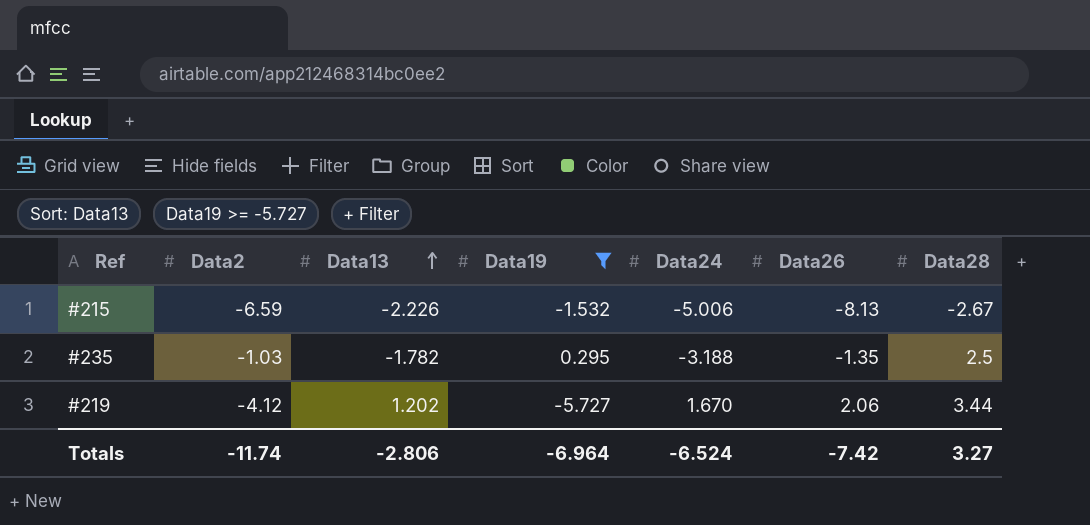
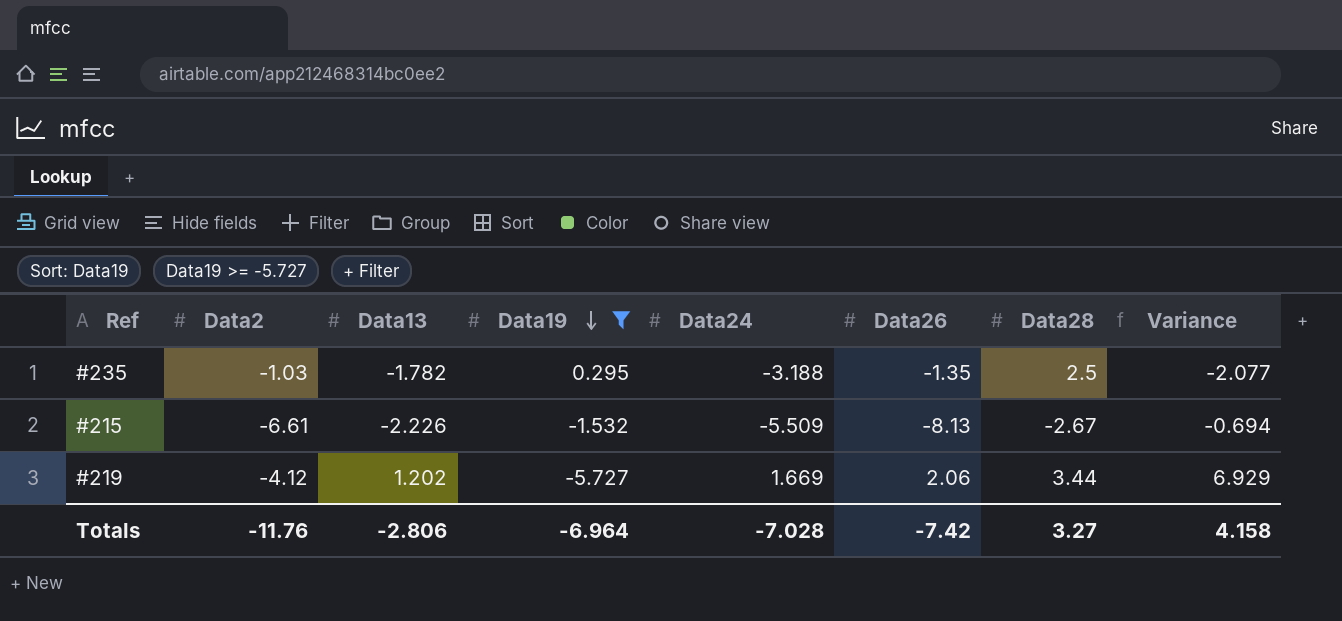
row order: Data13 ascending -> Data19 descending
column Variance | formula: none -> [Data13] - [Data19]
#215 | Data2: -6.59 -> -6.61
#215 | Data24: -5.006 -> -5.509
#219 | Data24: 1.670 -> 1.669
Totals | Data2: -11.74 -> -11.76
Totals | Data24: -6.524 -> -7.028

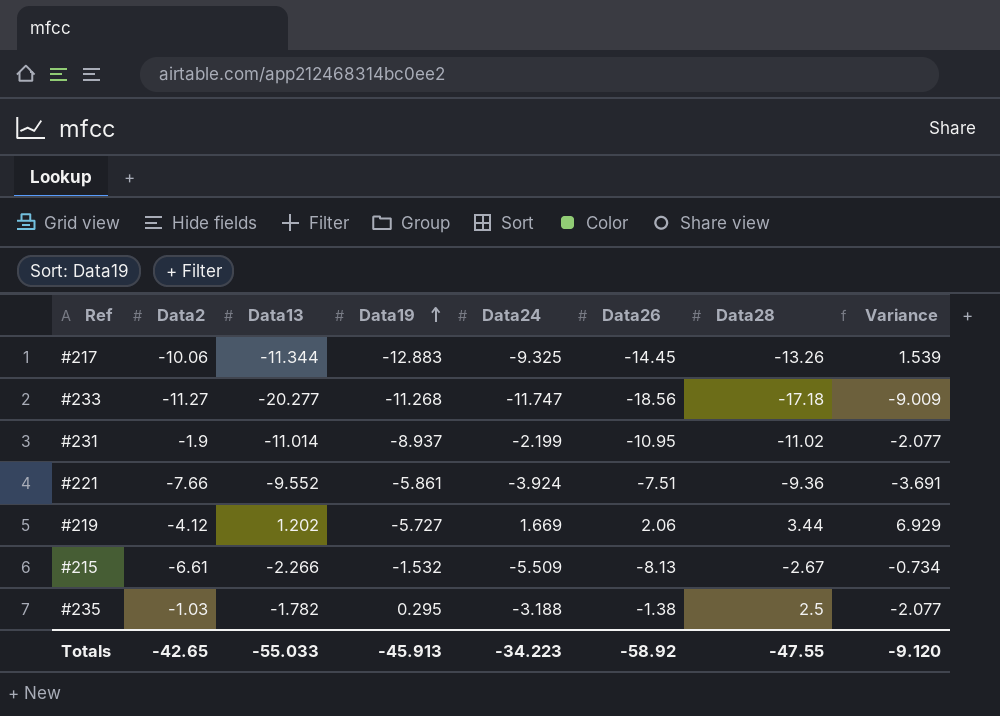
filter: Data19 >= -5.727 -> none
row order: Data19 descending -> Data19 ascending
#215 | Data13: -2.226 -> -2.266
#215 | Variance: -0.694 -> -0.734
#235 | Data26: -1.35 -> -1.38
Totals | Data2: -11.76 -> -42.65
Totals | Data13: -2.806 -> -55.033
Totals | Data19: -6.964 -> -45.913
Totals | Data24: -7.028 -> -34.223
Totals | Data26: -7.42 -> -58.92
Totals | Data28: 3.27 -> -47.55
Totals | Variance: 4.158 -> -9.120

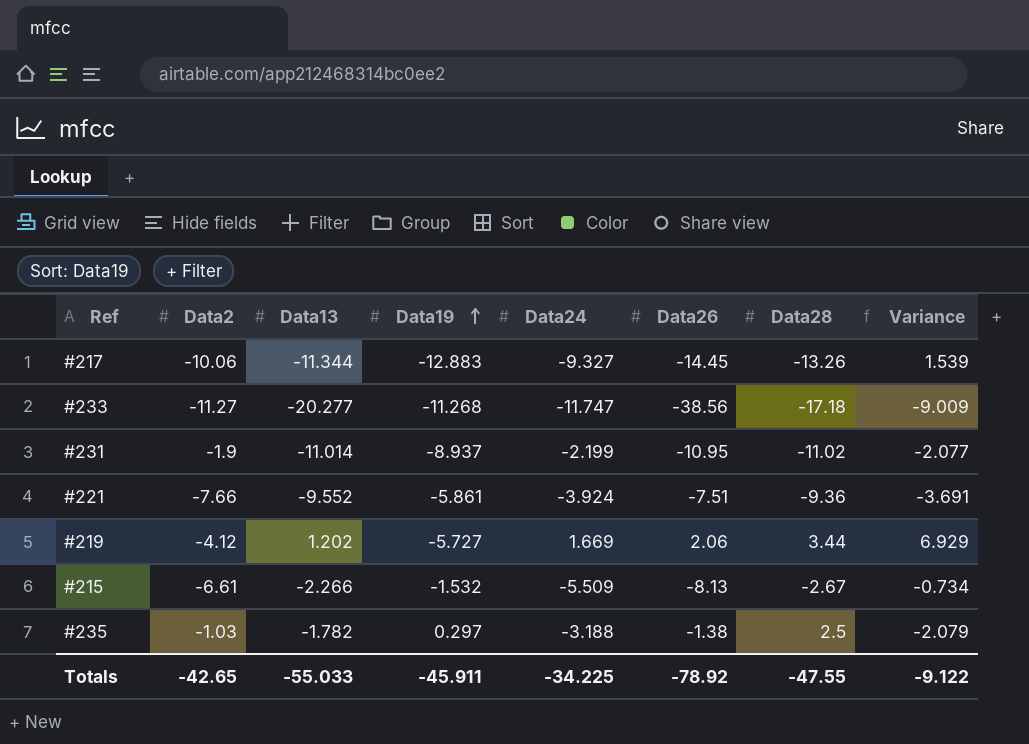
#217 | Data24: -9.325 -> -9.327
#233 | Data26: -18.56 -> -38.56
#235 | Data19: 0.295 -> 0.297
#235 | Variance: -2.077 -> -2.079
Totals | Data19: -45.913 -> -45.911
Totals | Data24: -34.223 -> -34.225
Totals | Data26: -58.92 -> -78.92
Totals | Variance: -9.120 -> -9.122

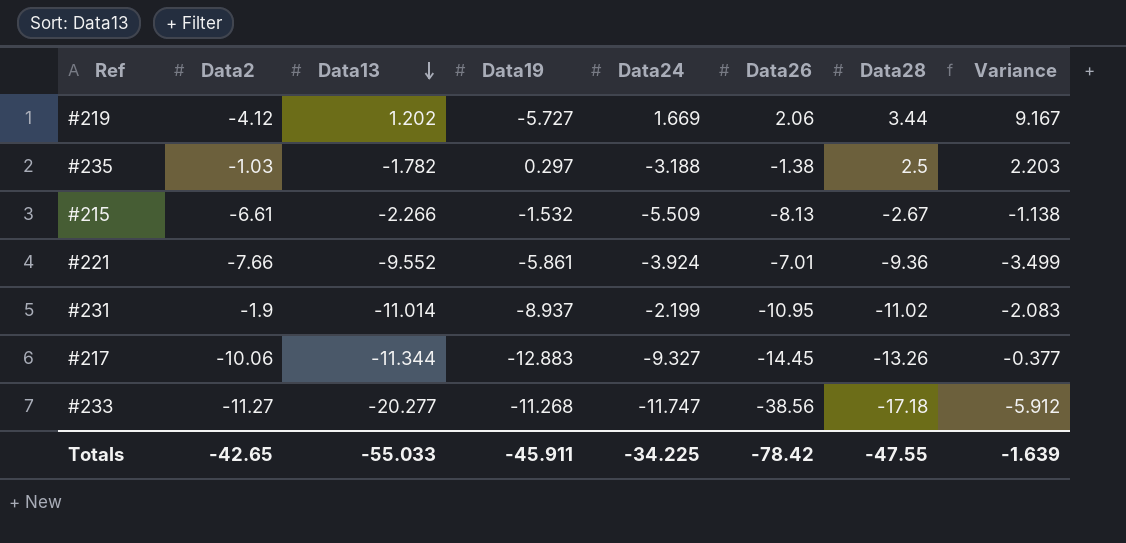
row order: Data19 ascending -> Data13 descending
column Variance | formula: [Data13] - [Data19] -> [Data28] - [Data19]
#221 | Data26: -7.51 -> -7.01
Totals | Data26: -78.92 -> -78.42
Totals | Variance: -9.122 -> -1.639

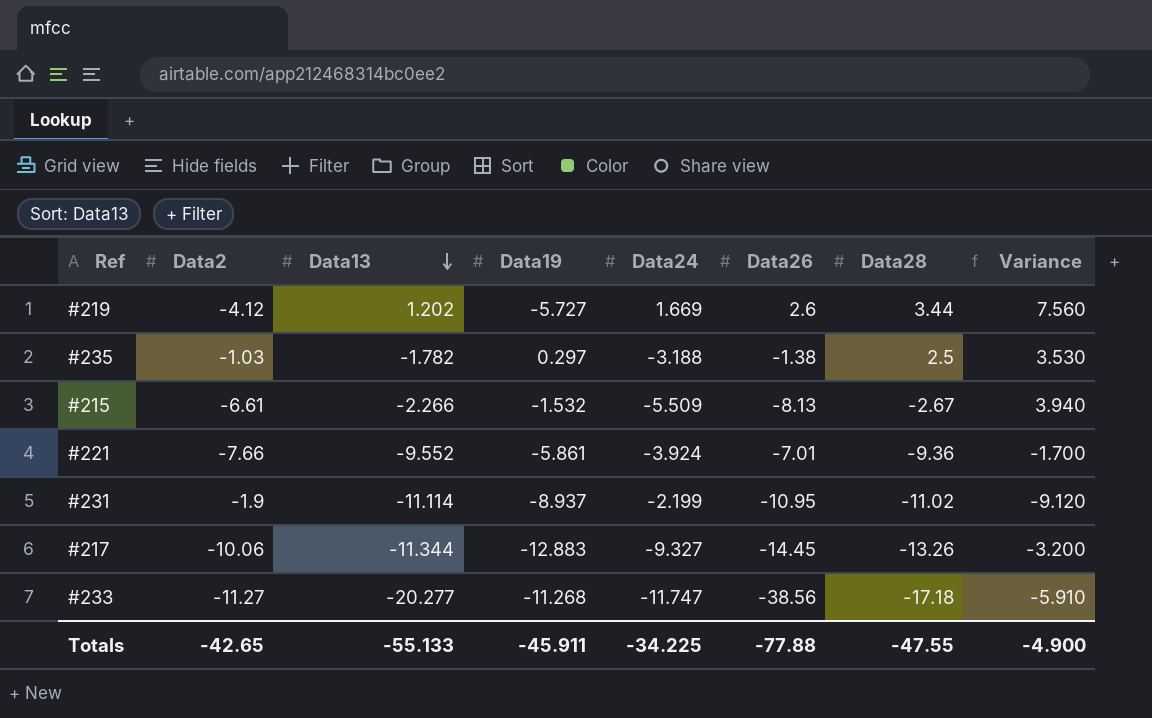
column Variance | formula: [Data28] - [Data19] -> [Data28] - [Data2]
#219 | Data26: 2.06 -> 2.6
#231 | Data13: -11.014 -> -11.114
Totals | Data13: -55.033 -> -55.133
Totals | Data26: -78.42 -> -77.88
Totals | Variance: -1.639 -> -4.900

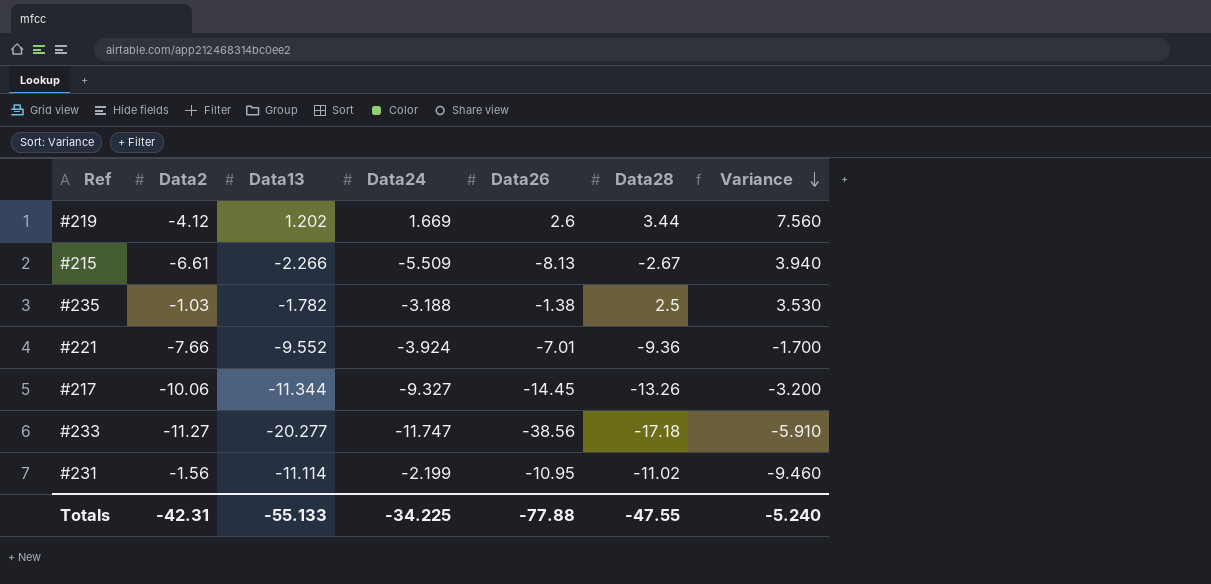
row order: Data13 descending -> Variance descending
column Data19 | position: 4 -> none
#231 | Data2: -1.9 -> -1.56
#231 | Variance: -9.120 -> -9.460
Totals | Data2: -42.65 -> -42.31
Totals | Variance: -4.900 -> -5.240

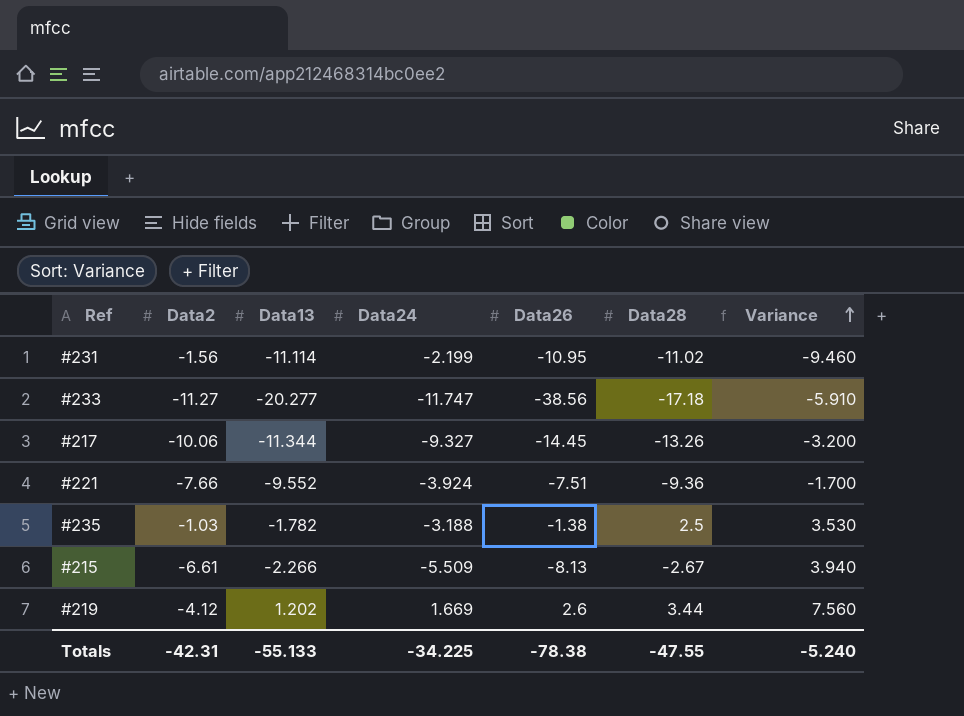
row order: Variance descending -> Variance ascending
#221 | Data26: -7.01 -> -7.51
Totals | Data26: -77.88 -> -78.38

